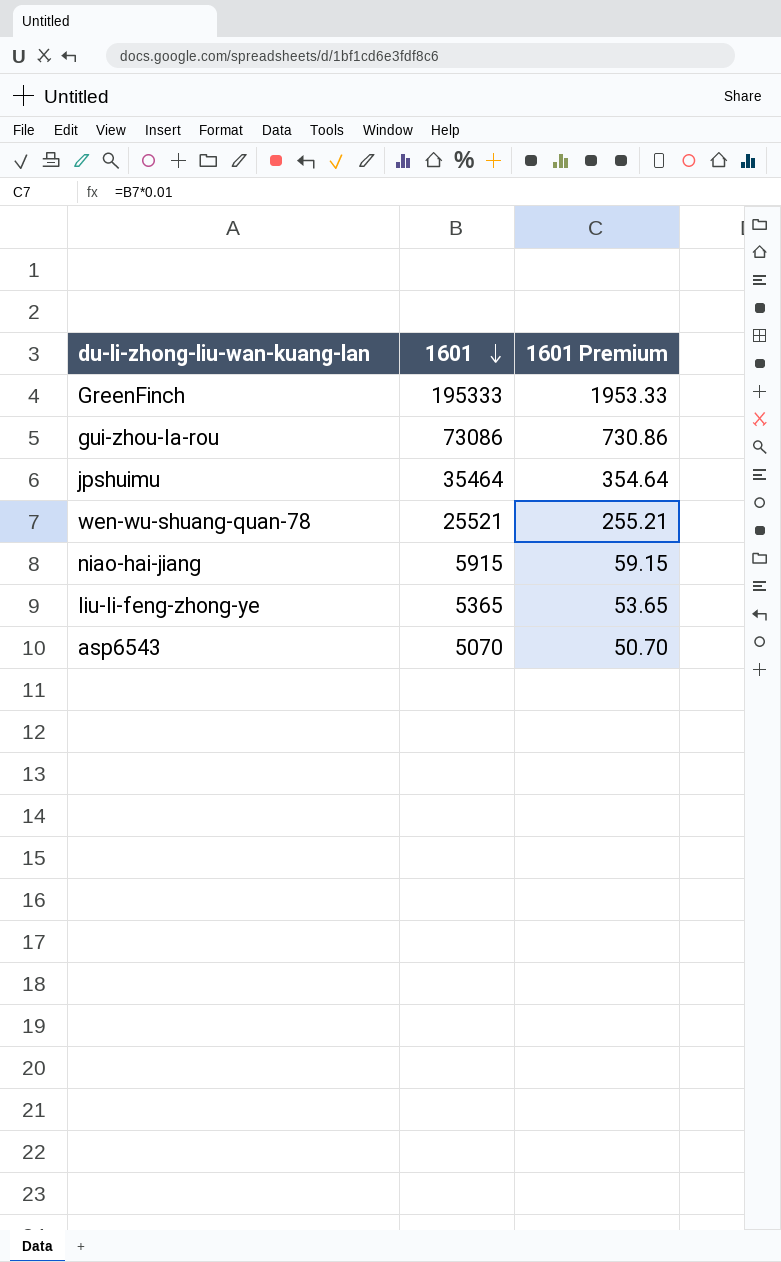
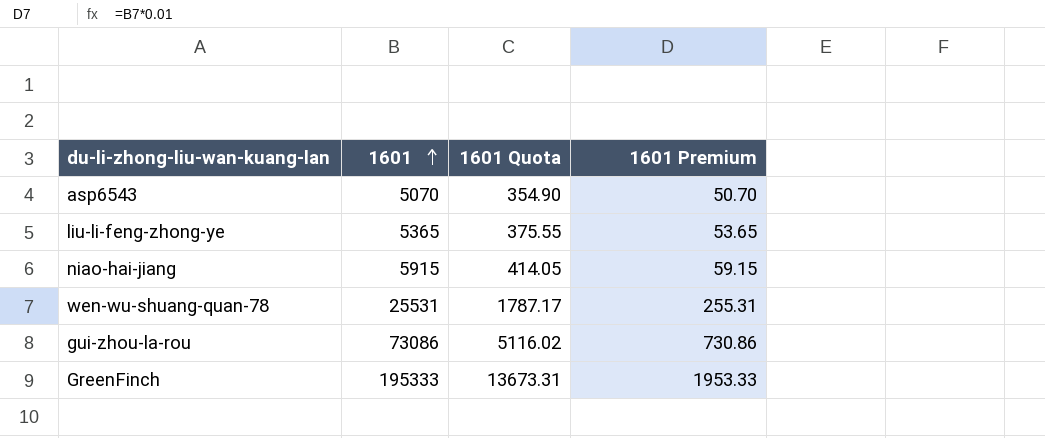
row order: 1601 descending -> 1601 ascending
column 1601 Quota | formula: none -> [1601] * 0.07
row jpshuimu: 35464 | 354.64 -> none
wen-wu-shuang-quan-78 | 1601: 25521 -> 25531
wen-wu-shuang-quan-78 | 1601 Premium: 255.21 -> 255.31

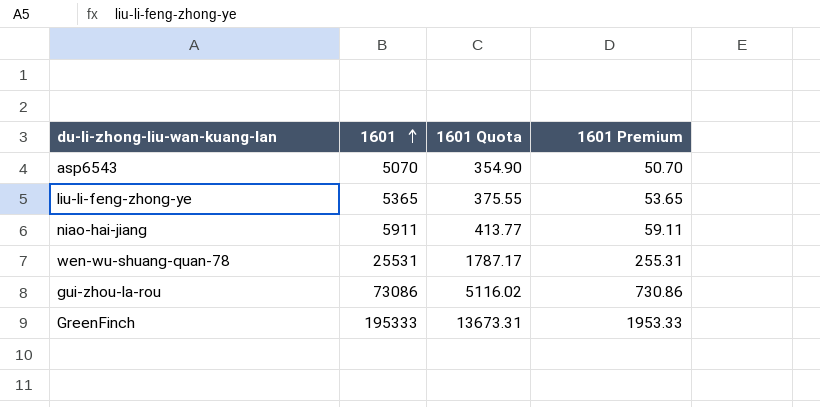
niao-hai-jiang | 1601: 5915 -> 5911
niao-hai-jiang | 1601 Quota: 414.05 -> 413.77
niao-hai-jiang | 1601 Premium: 59.15 -> 59.11

